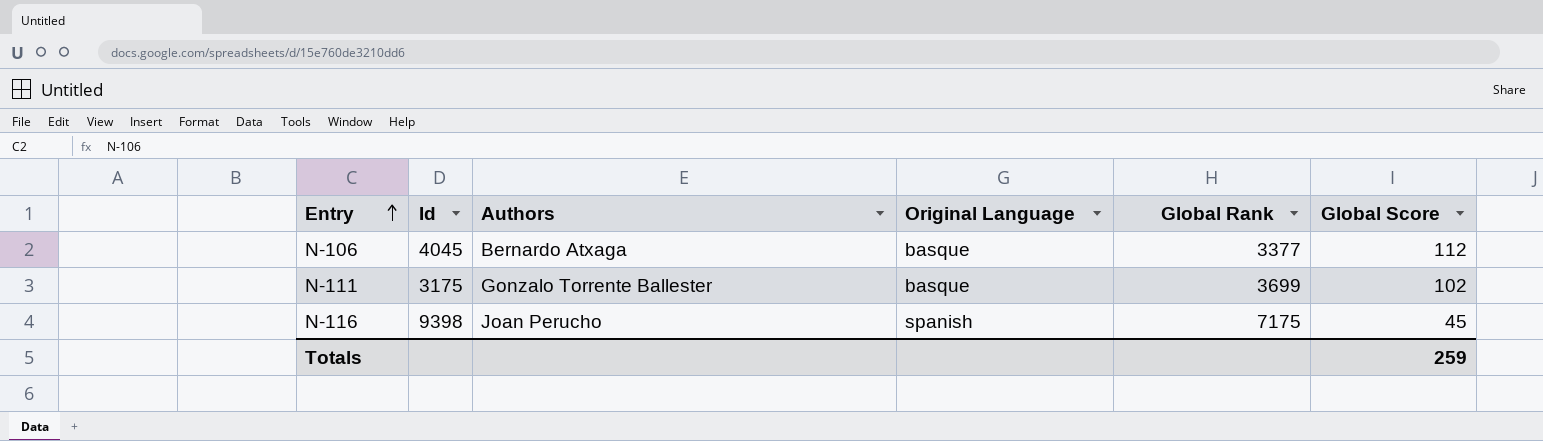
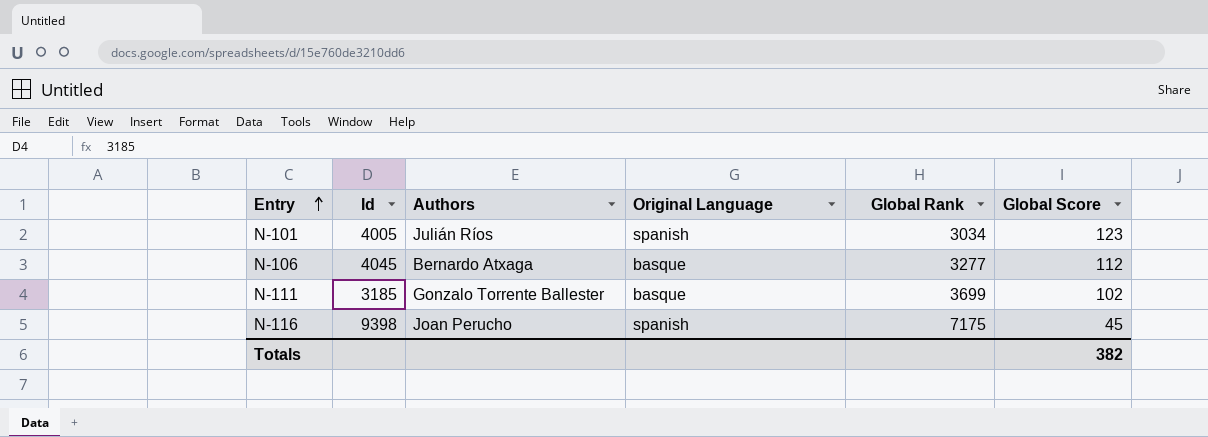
row N-101: none -> 4005 | Julián Ríos | spanish | 3034 | 123
N-106 | Global Rank: 3377 -> 3277
N-111 | Id: 3175 -> 3185
Totals | Global Score: 259 -> 382

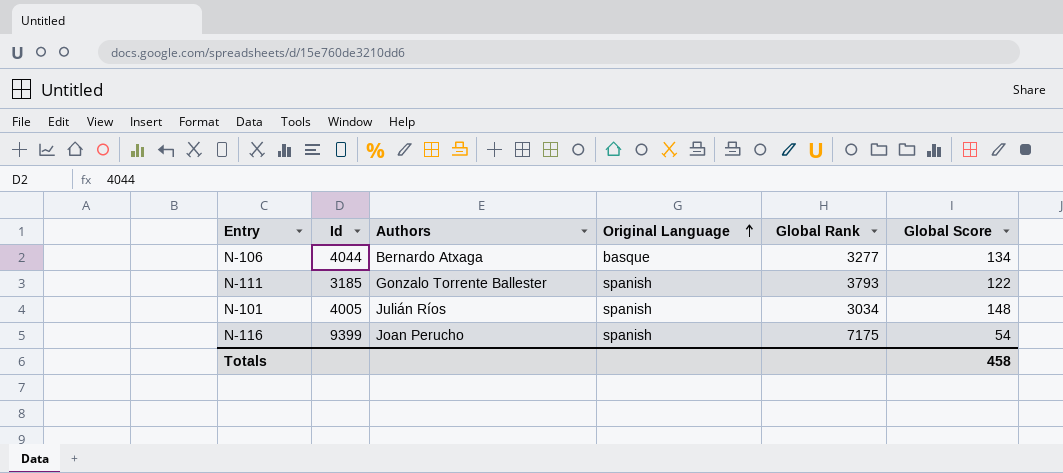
row order: Entry ascending -> Original Language ascending
N-106 | Id: 4045 -> 4044
N-106 | Global Score: 112 -> 134
N-111 | Original Language: basque -> spanish
N-111 | Global Rank: 3699 -> 3793
N-111 | Global Score: 102 -> 122
N-101 | Global Score: 123 -> 148
N-116 | Id: 9398 -> 9399
N-116 | Global Score: 45 -> 54
Totals | Global Score: 382 -> 458

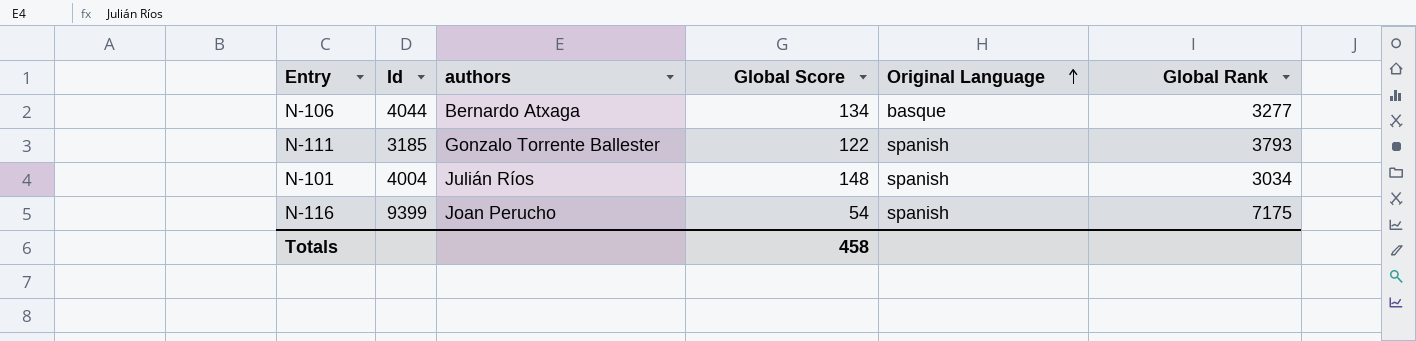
column name: Authors -> authors
column Global Score | position: 6 -> 4
N-101 | Id: 4005 -> 4004

